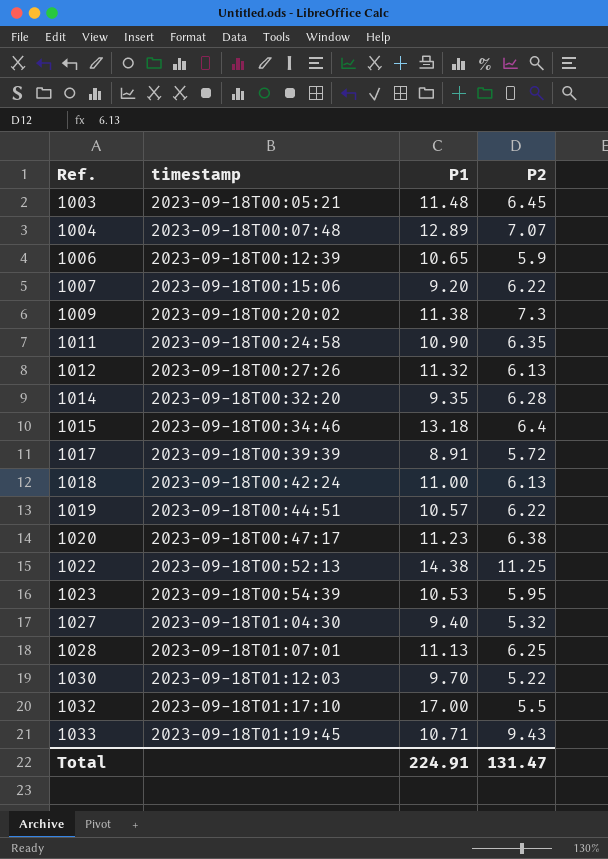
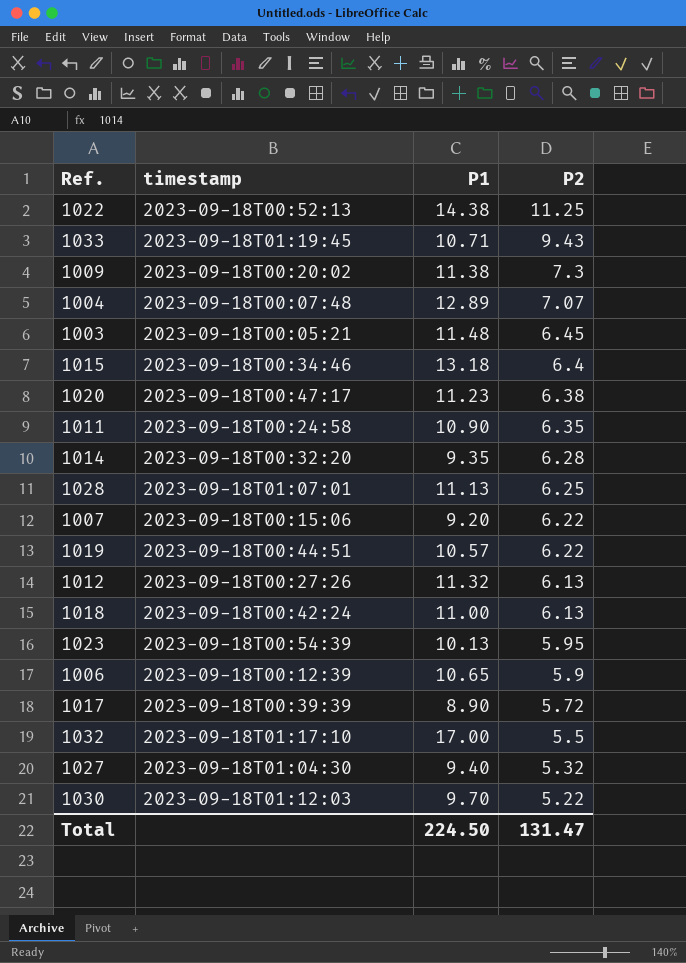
row order: Ref. ascending -> P2 descending
1023 | P1: 10.53 -> 10.13
1017 | P1: 8.91 -> 8.90
Total | P1: 224.91 -> 224.50

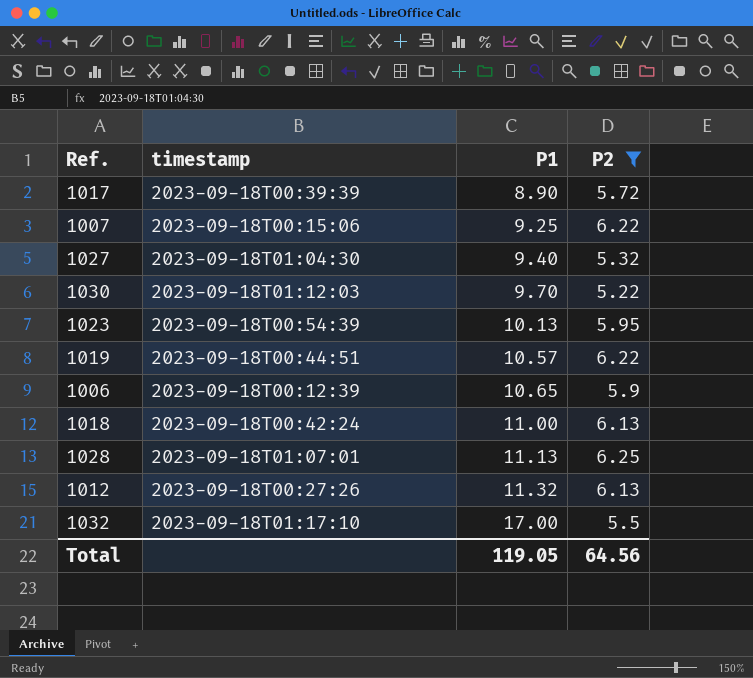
filter: none -> P2 <= 6.25
row order: P2 descending -> P1 ascending
1007 | P1: 9.20 -> 9.25
Total | P1: 224.50 -> 119.05
Total | P2: 131.47 -> 64.56

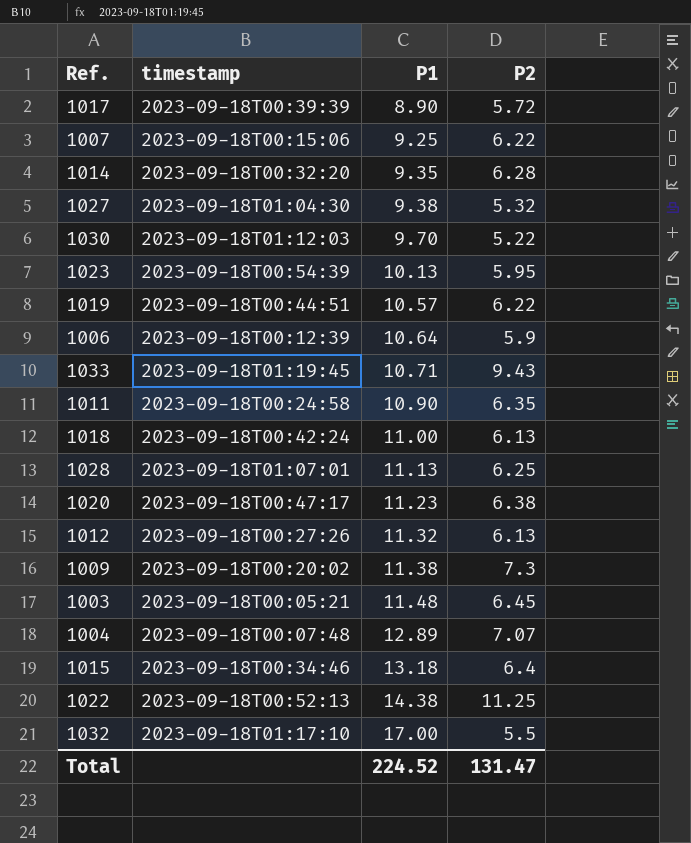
filter: P2 <= 6.25 -> none
1027 | P1: 9.40 -> 9.38
1006 | P1: 10.65 -> 10.64
Total | P1: 119.05 -> 224.52
Total | P2: 64.56 -> 131.47

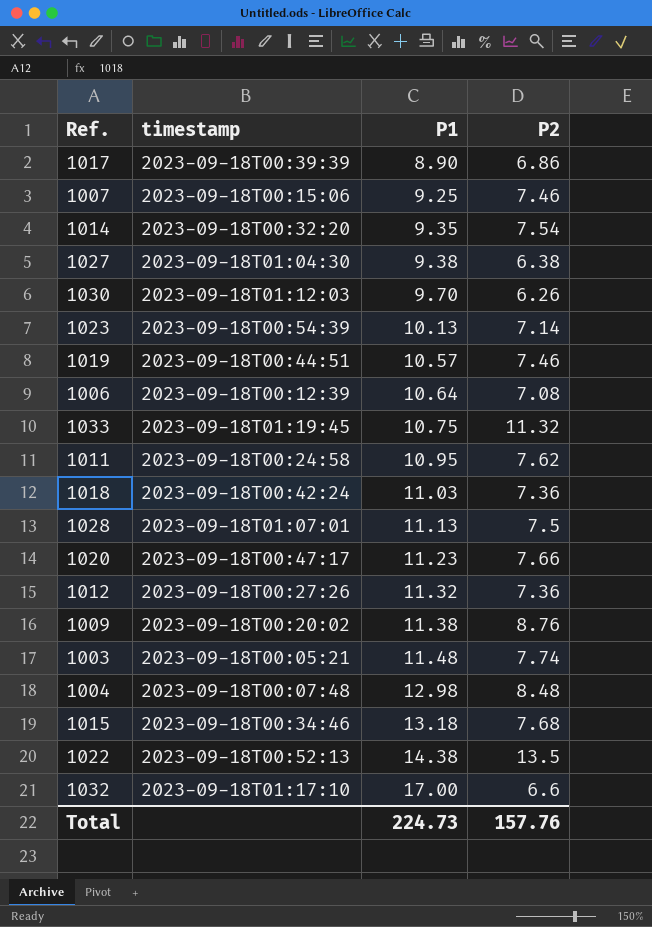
1017 | P2: 5.72 -> 6.86
1007 | P2: 6.22 -> 7.46
1014 | P2: 6.28 -> 7.54
1027 | P2: 5.32 -> 6.38
1030 | P2: 5.22 -> 6.26
1023 | P2: 5.95 -> 7.14
1019 | P2: 6.22 -> 7.46
1006 | P2: 5.9 -> 7.08
1033 | P1: 10.71 -> 10.75
1033 | P2: 9.43 -> 11.32
1011 | P1: 10.90 -> 10.95
1011 | P2: 6.35 -> 7.62
1018 | P1: 11.00 -> 11.03
1018 | P2: 6.13 -> 7.36
1028 | P2: 6.25 -> 7.5
1020 | P2: 6.38 -> 7.66
1012 | P2: 6.13 -> 7.36
1009 | P2: 7.3 -> 8.76
1003 | P2: 6.45 -> 7.74
1004 | P1: 12.89 -> 12.98
1004 | P2: 7.07 -> 8.48
1015 | P2: 6.4 -> 7.68
1022 | P2: 11.25 -> 13.5
1032 | P2: 5.5 -> 6.6
Total | P1: 224.52 -> 224.73
Total | P2: 131.47 -> 157.76

